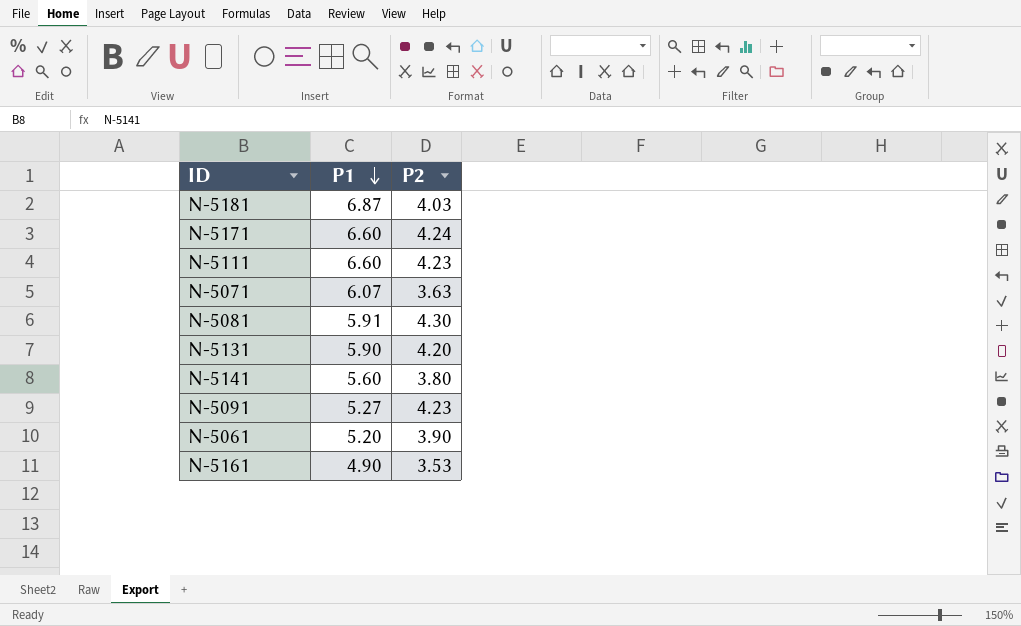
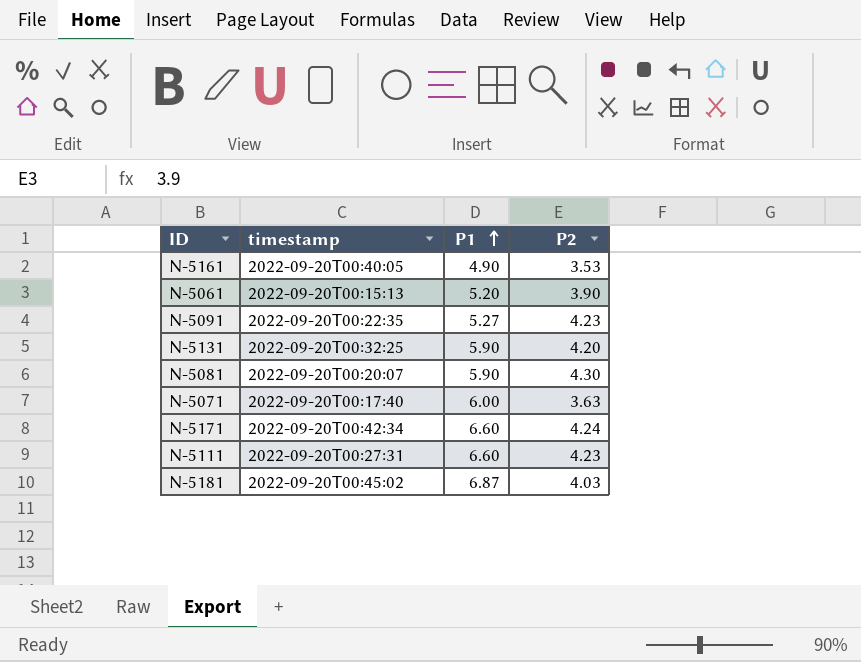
row order: P1 descending -> P1 ascending
column timestamp | position: none -> 2
row N-5141: 5.60 | 3.80 -> none
N-5081 | P1: 5.91 -> 5.90
N-5071 | P1: 6.07 -> 6.00

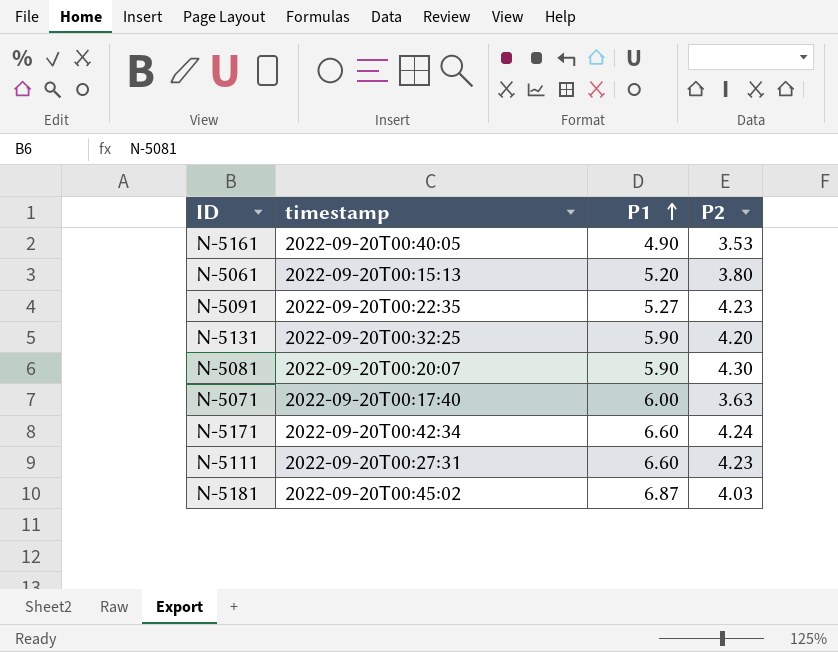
N-5061 | P2: 3.90 -> 3.80

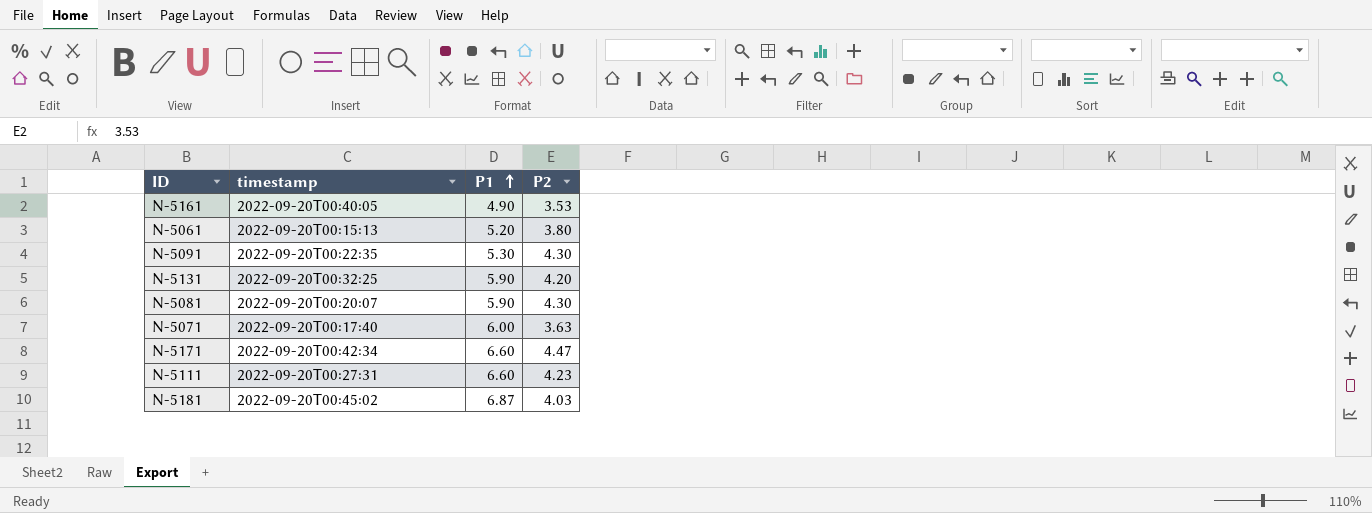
N-5091 | P1: 5.27 -> 5.30
N-5091 | P2: 4.23 -> 4.30
N-5171 | P2: 4.24 -> 4.47

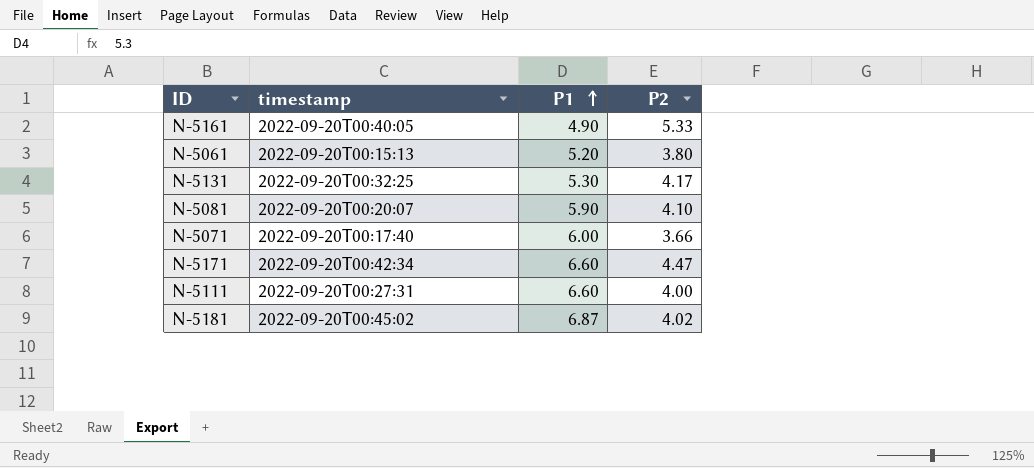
row N-5091: 2022-09-20T00:22:35 | 5.30 | 4.30 -> none
N-5161 | P2: 3.53 -> 5.33
N-5131 | P1: 5.90 -> 5.30
N-5131 | P2: 4.20 -> 4.17
N-5081 | P2: 4.30 -> 4.10
N-5071 | P2: 3.63 -> 3.66
N-5111 | P2: 4.23 -> 4.00
N-5181 | P2: 4.03 -> 4.02

